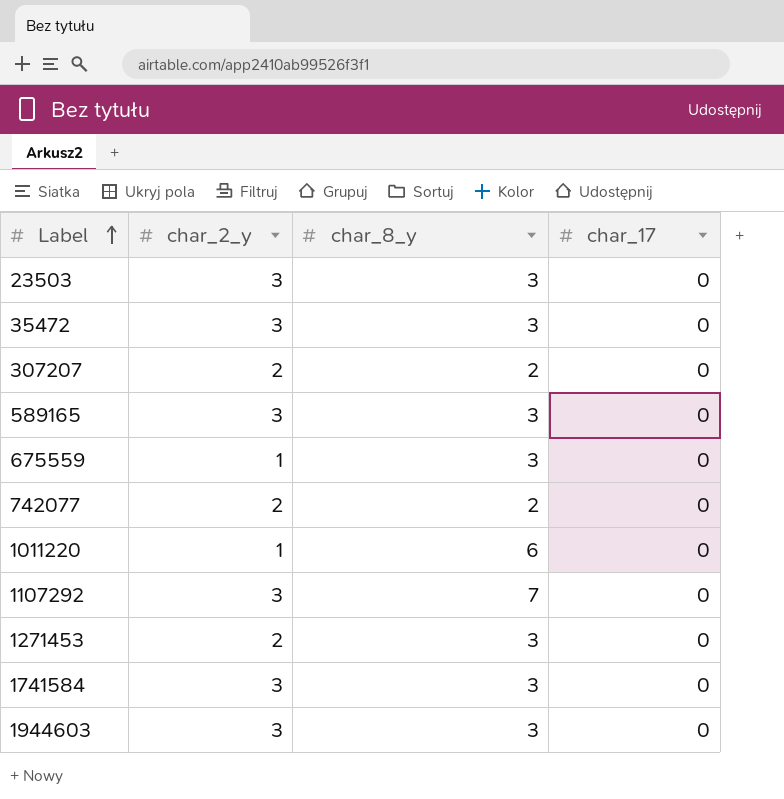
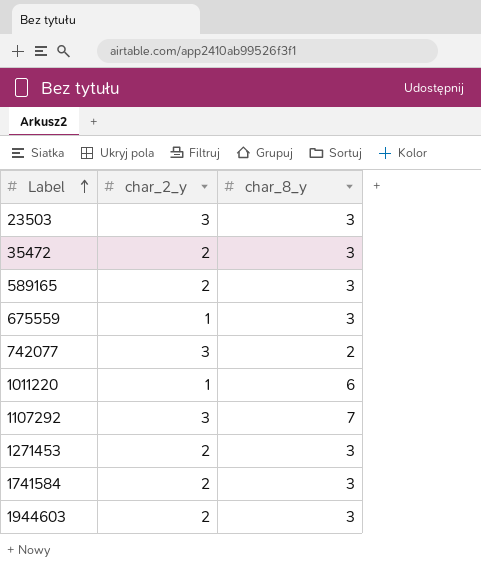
column char_17 | position: 4 -> none
row 307207: 2 | 2 | 0 -> none
35472 | char_2_y: 3 -> 2
589165 | char_2_y: 3 -> 2
742077 | char_2_y: 2 -> 3
1741584 | char_2_y: 3 -> 2
1944603 | char_2_y: 3 -> 2

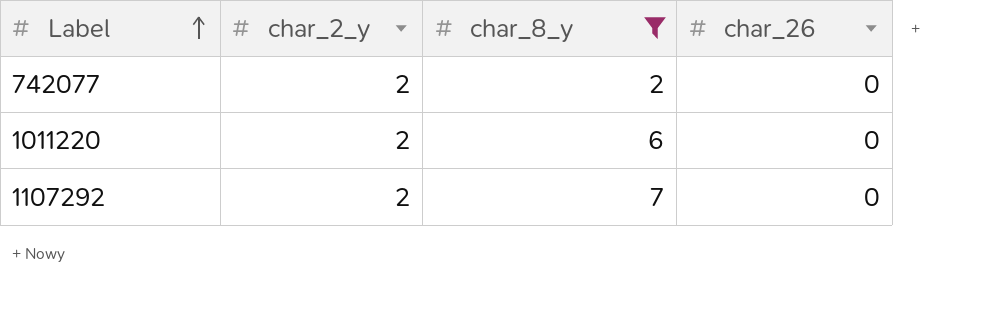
filter: none -> char_8_y != 3
column char_26 | position: none -> 4
742077 | char_2_y: 3 -> 2
1011220 | char_2_y: 1 -> 2
1107292 | char_2_y: 3 -> 2

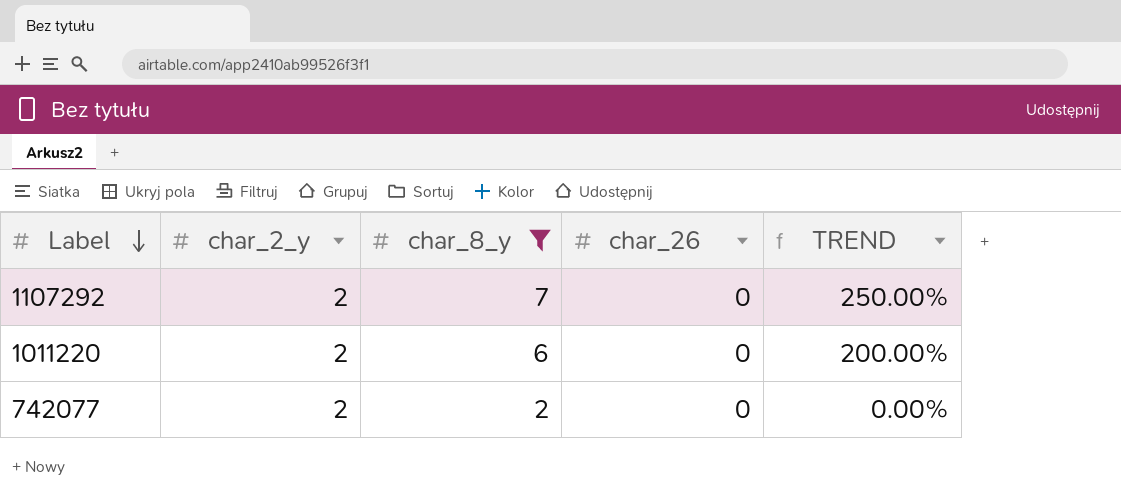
row order: Label ascending -> Label descending
column TREND | formula: none -> ([char_8_y] - [char_2_y]) / [char_2_y]

